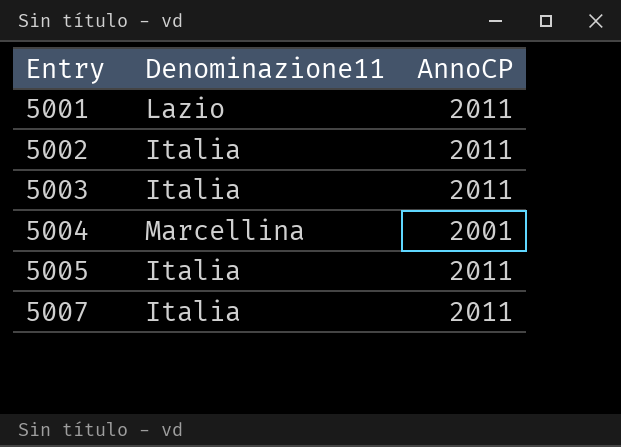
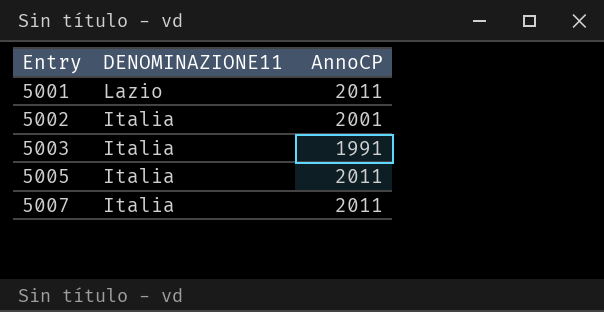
column name: Denominazione11 -> DENOMINAZIONE11
row 5004: Marcellina | 2001 -> none
5002 | AnnoCP: 2011 -> 2001
5003 | AnnoCP: 2011 -> 1991

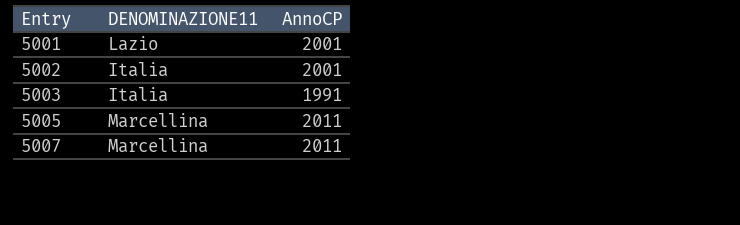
5001 | AnnoCP: 2011 -> 2001
5005 | DENOMINAZIONE11: Italia -> Marcellina
5007 | DENOMINAZIONE11: Italia -> Marcellina

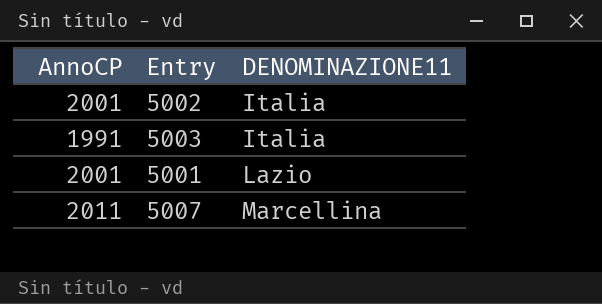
row order: Entry ascending -> DENOMINAZIONE11 ascending
column AnnoCP | position: 3 -> 1
row 5005: Marcellina | 2011 -> none

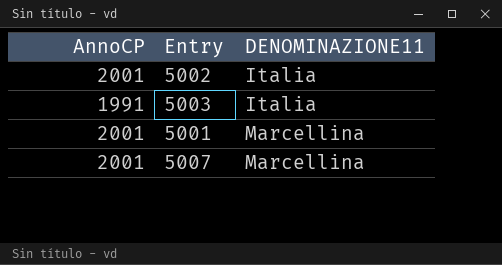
5001 | DENOMINAZIONE11: Lazio -> Marcellina
5007 | AnnoCP: 2011 -> 2001

